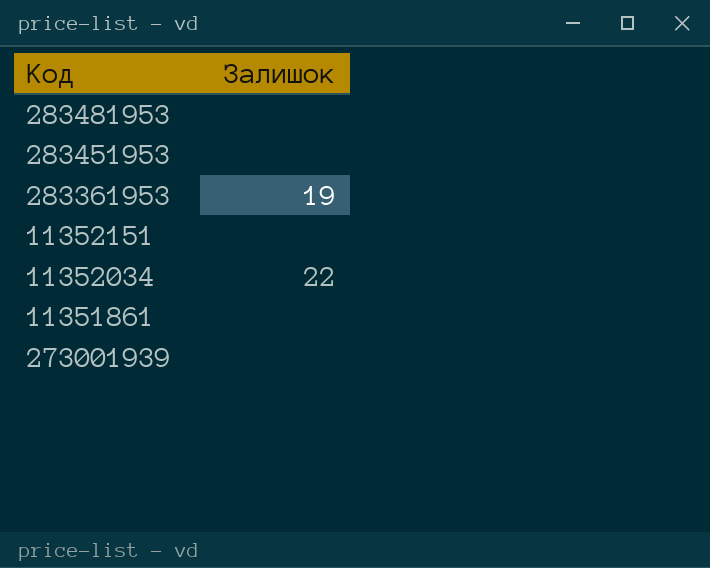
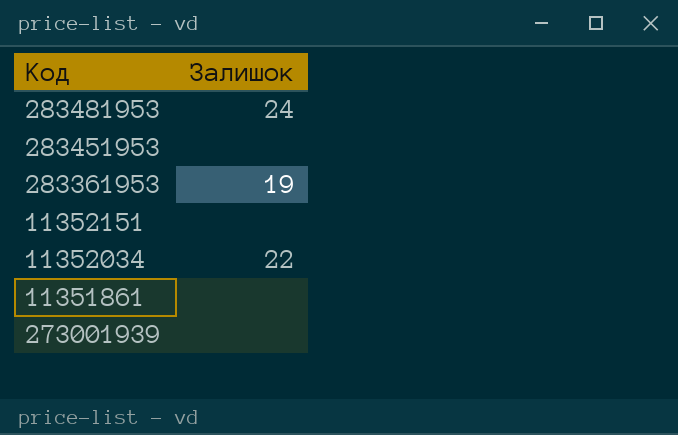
283481953 | Залишок: none -> 24

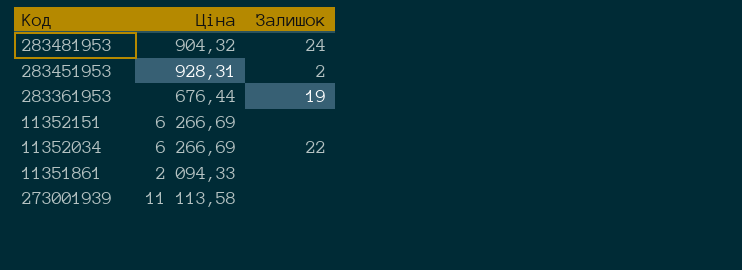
column Ціна | position: none -> 2
283451953 | Залишок: none -> 2

